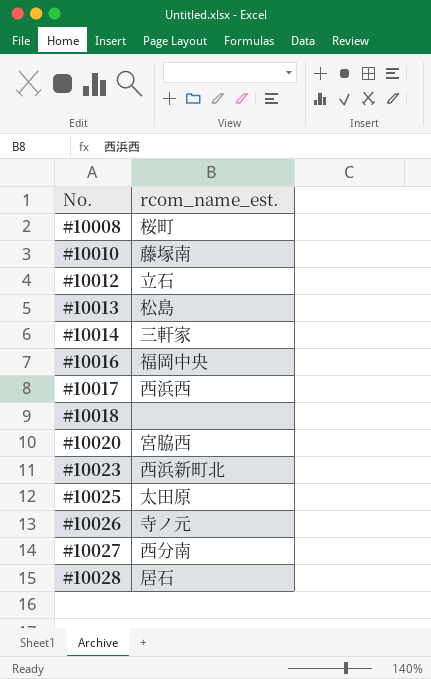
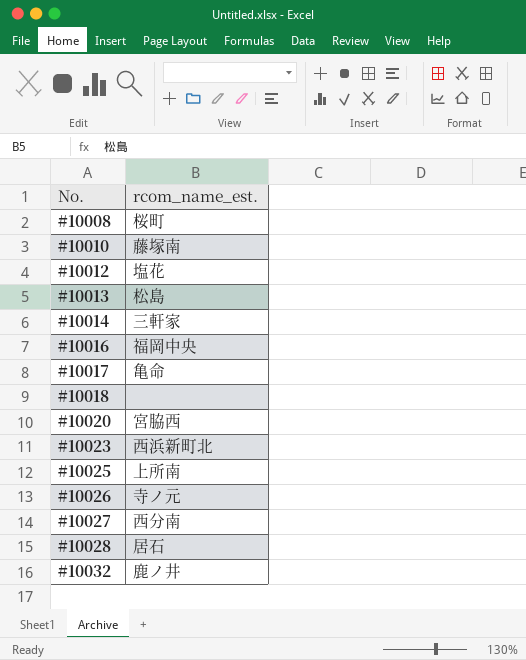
#10012 | rcom_name_est.: 立石 -> 塩花
#10017 | rcom_name_est.: 西浜西 -> 亀命
#10025 | rcom_name_est.: 太田原 -> 上所南
row #10032: none -> 鹿ノ井

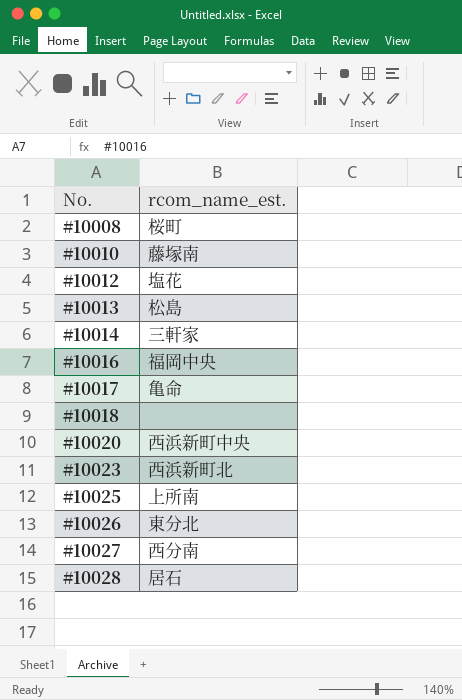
row #10032: 鹿ノ井 -> none
#10020 | rcom_name_est.: 宮脇西 -> 西浜新町中央
#10026 | rcom_name_est.: 寺ノ元 -> 東分北

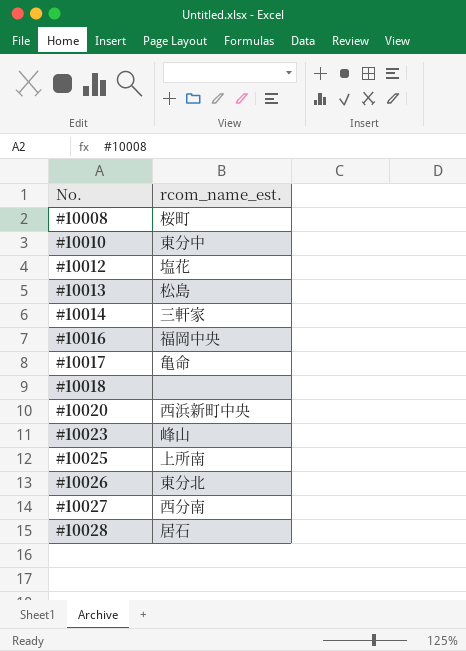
#10010 | rcom_name_est.: 藤塚南 -> 東分中
#10023 | rcom_name_est.: 西浜新町北 -> 峰山

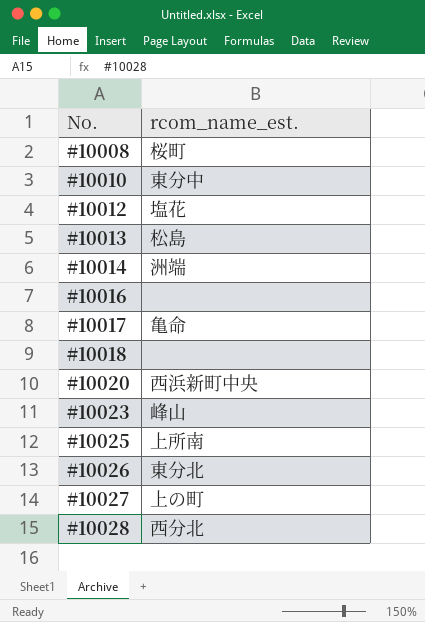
#10014 | rcom_name_est.: 三軒家 -> 洲端
#10016 | rcom_name_est.: 福岡中央 -> none
#10027 | rcom_name_est.: 西分南 -> 上の町
#10028 | rcom_name_est.: 居石 -> 西分北

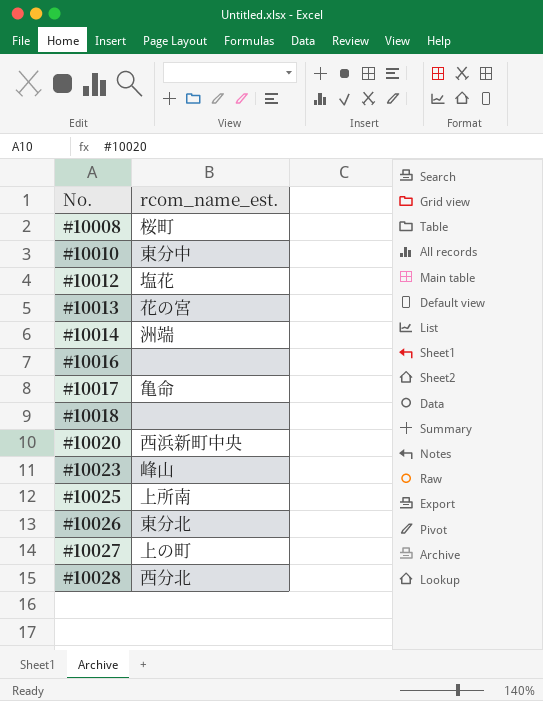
#10013 | rcom_name_est.: 松島 -> 花の宮

